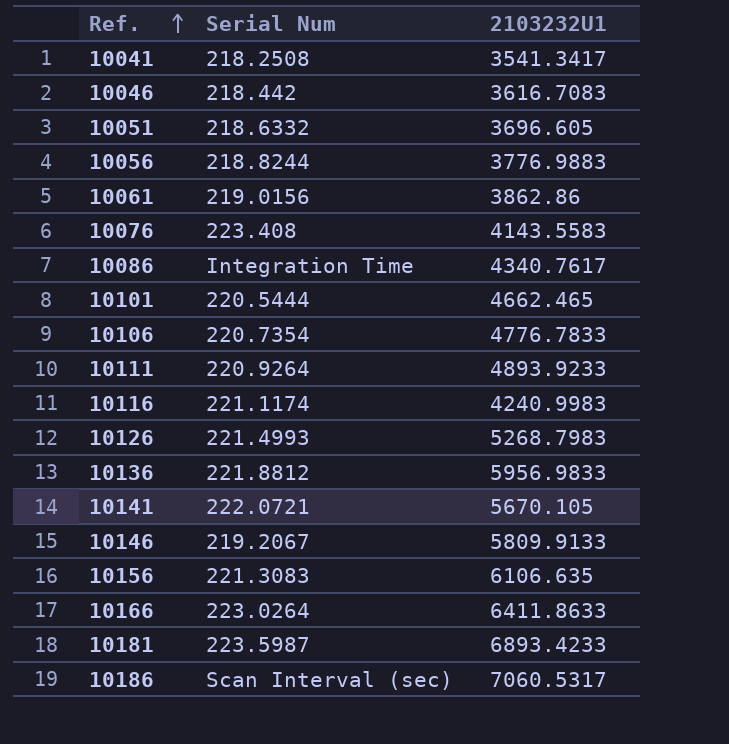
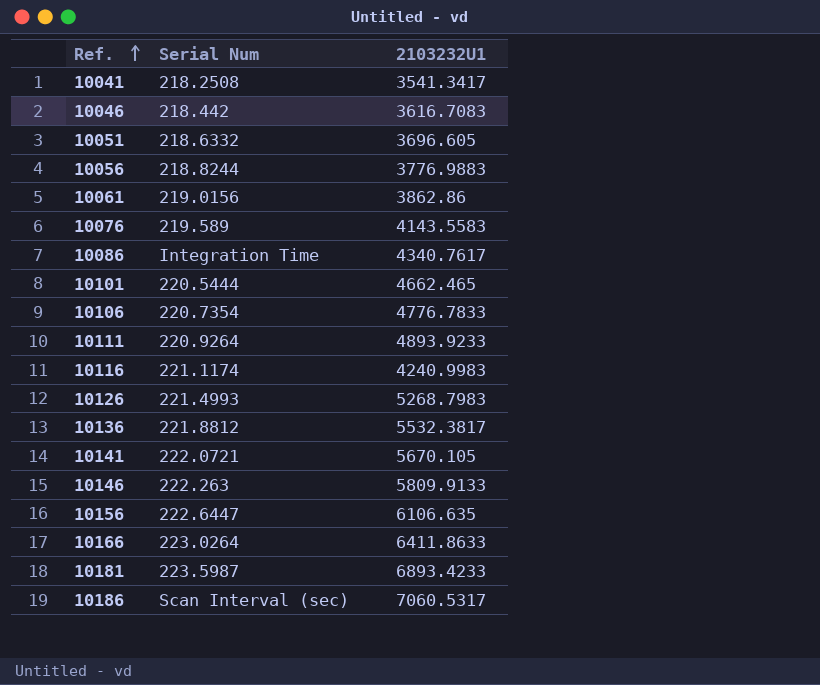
10076 | Serial Num: 223.408 -> 219.589
10136 | 2103232U1: 5956.9833 -> 5532.3817
10146 | Serial Num: 219.2067 -> 222.263
10156 | Serial Num: 221.3083 -> 222.6447

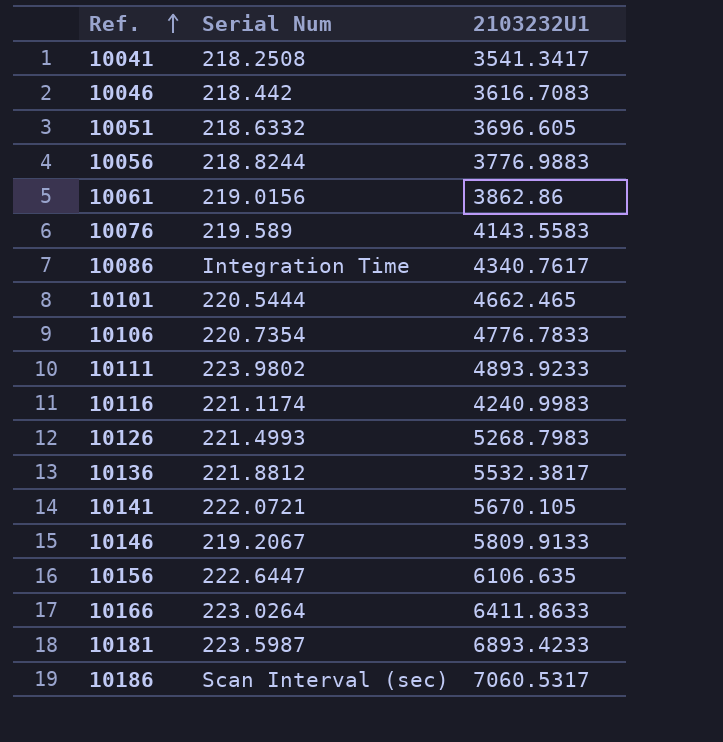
10111 | Serial Num: 220.9264 -> 223.9802
10146 | Serial Num: 222.263 -> 219.2067

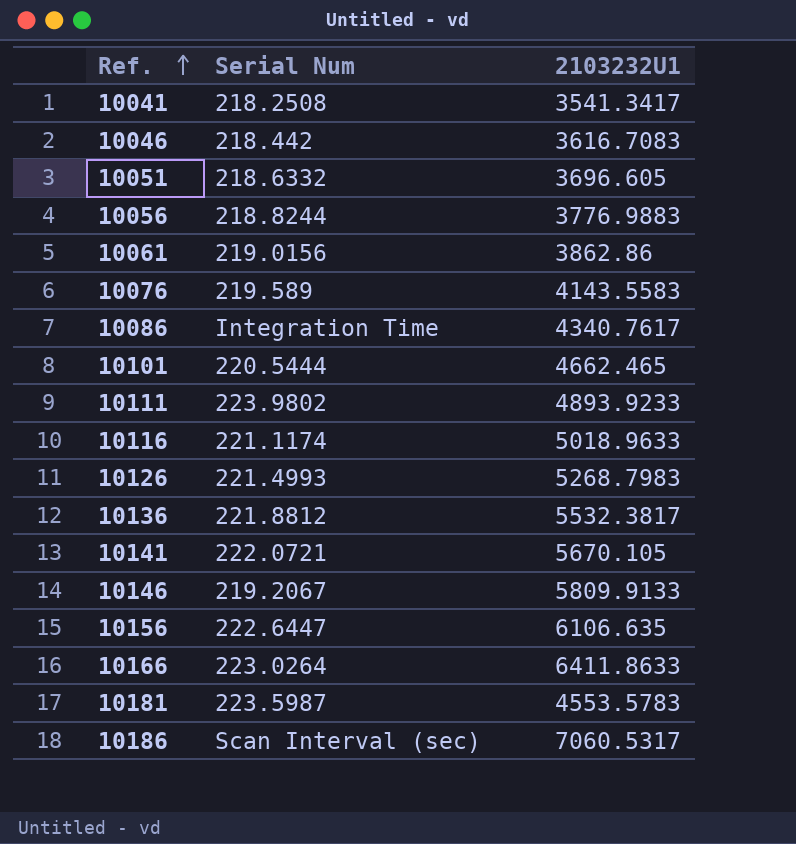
row 10106: 220.7354 | 4776.7833 -> none
10116 | 2103232U1: 4240.9983 -> 5018.9633
10181 | 2103232U1: 6893.4233 -> 4553.5783

